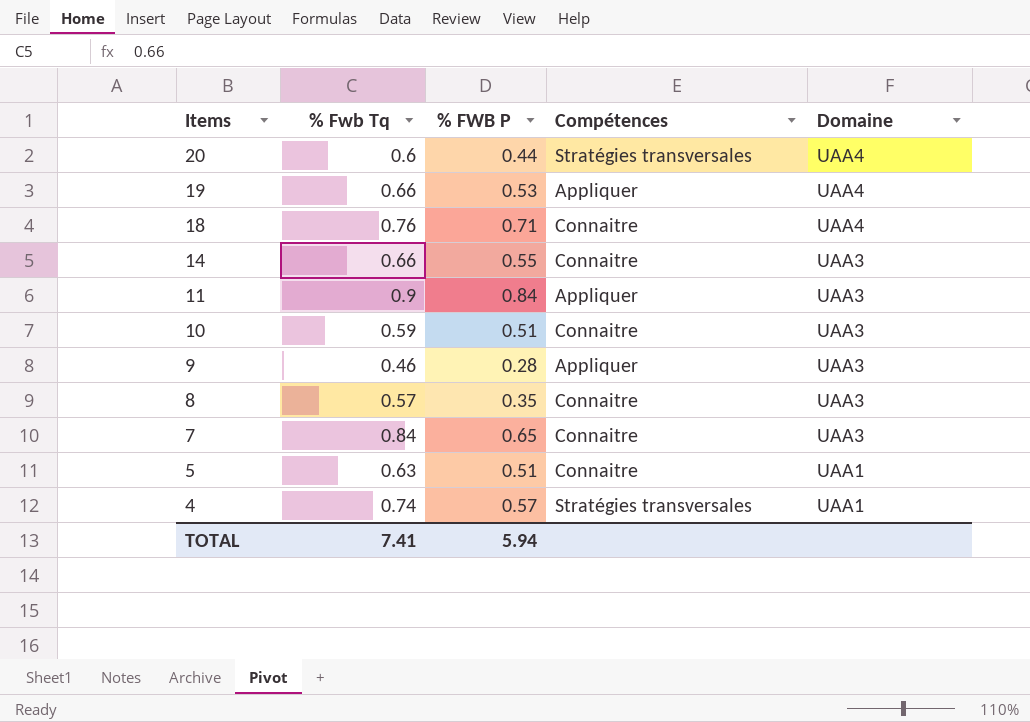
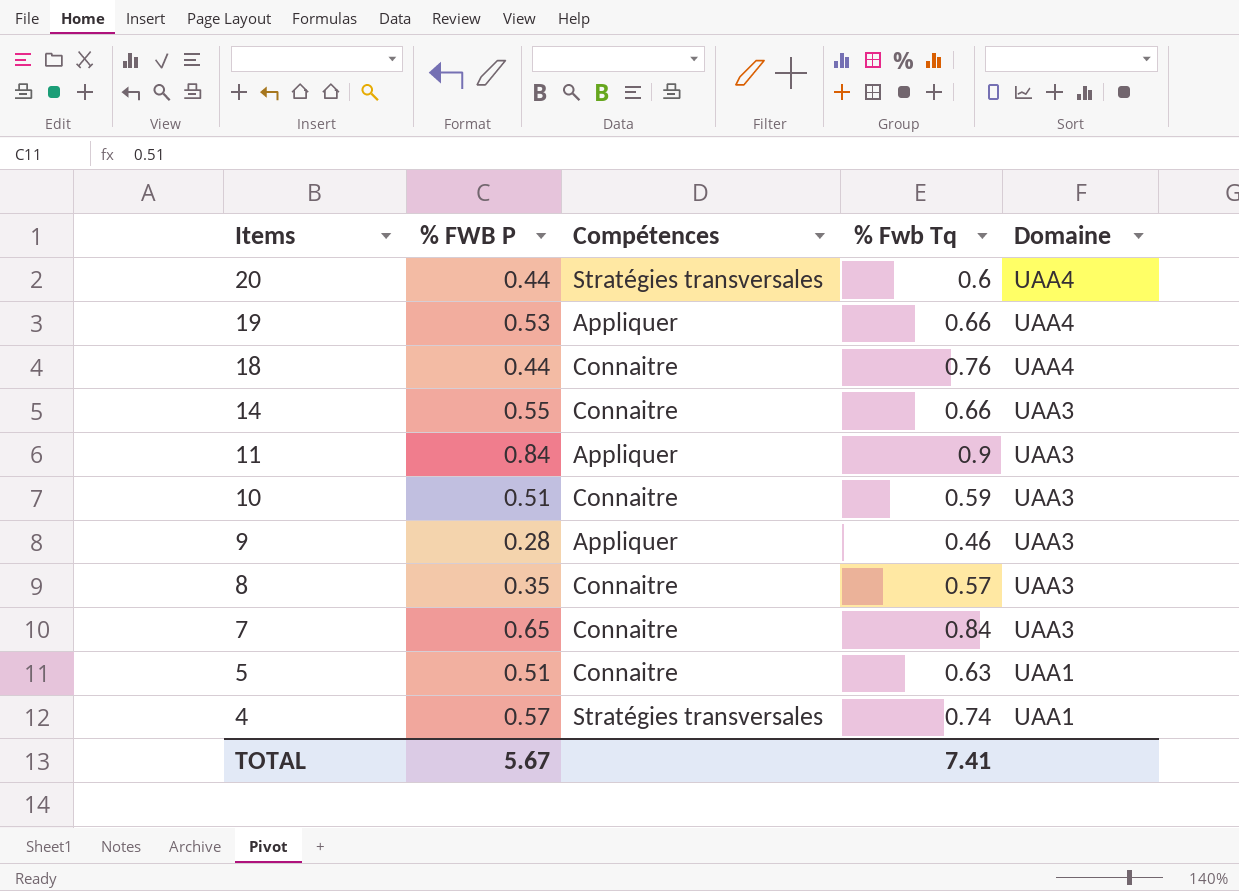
column % Fwb Tq | position: 2 -> 4
18 | % FWB P: 0.71 -> 0.44
TOTAL | % FWB P: 5.94 -> 5.67

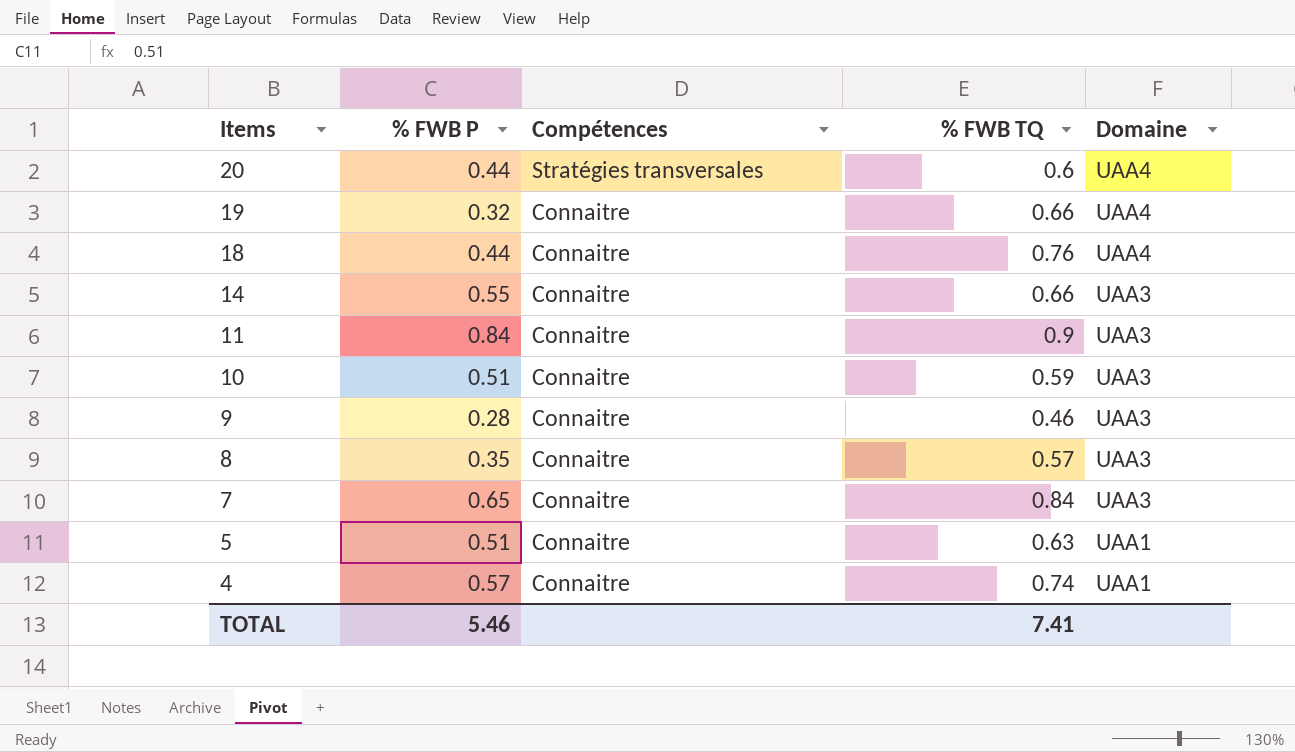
column name: % Fwb Tq -> % FWB TQ
19 | % FWB P: 0.53 -> 0.32
19 | Compétences: Appliquer -> Connaitre
11 | Compétences: Appliquer -> Connaitre
9 | Compétences: Appliquer -> Connaitre
4 | Compétences: Stratégies transversales -> Connaitre
TOTAL | % FWB P: 5.67 -> 5.46

